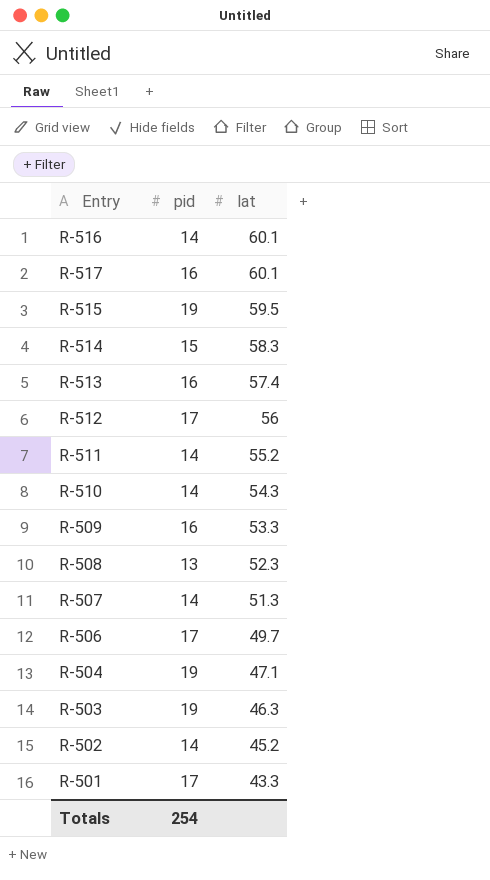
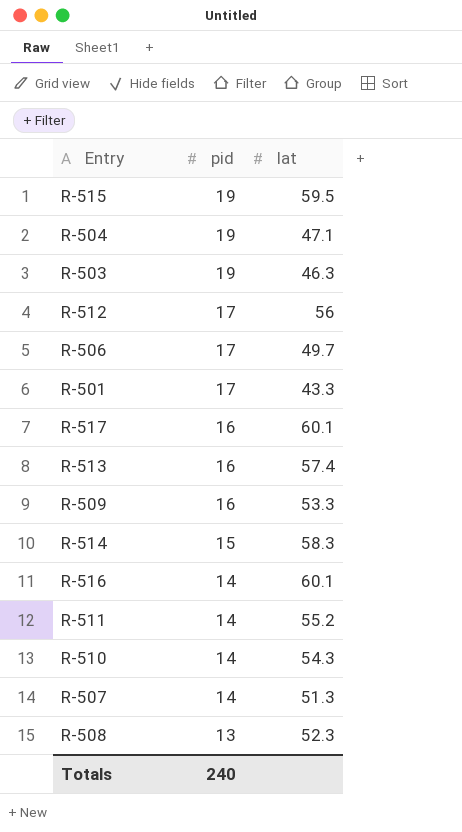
row order: lat descending -> pid descending
row R-502: 14 | 45.2 -> none
Totals | pid: 254 -> 240

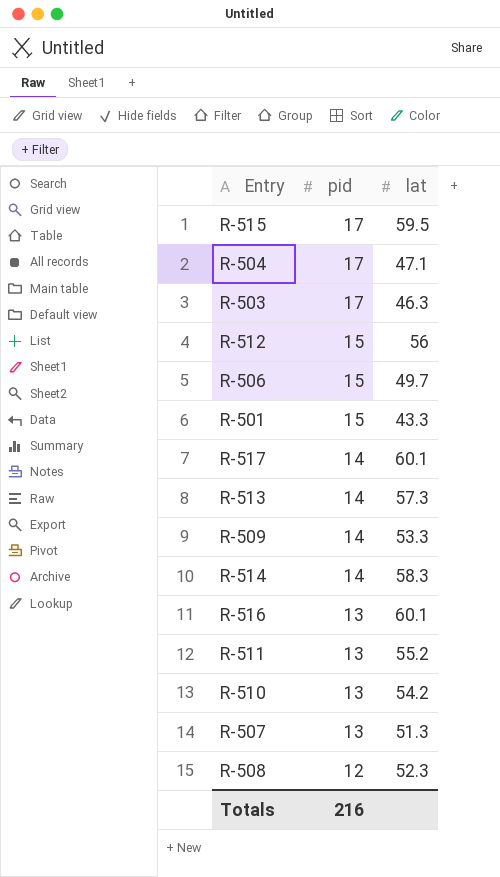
R-515 | pid: 19 -> 17
R-504 | pid: 19 -> 17
R-503 | pid: 19 -> 17
R-512 | pid: 17 -> 15
R-506 | pid: 17 -> 15
R-501 | pid: 17 -> 15
R-517 | pid: 16 -> 14
R-513 | pid: 16 -> 14
R-513 | lat: 57.4 -> 57.3
R-509 | pid: 16 -> 14
R-514 | pid: 15 -> 14
R-516 | pid: 14 -> 13
R-511 | pid: 14 -> 13
R-510 | pid: 14 -> 13
R-510 | lat: 54.3 -> 54.2
R-507 | pid: 14 -> 13
R-508 | pid: 13 -> 12
Totals | pid: 240 -> 216

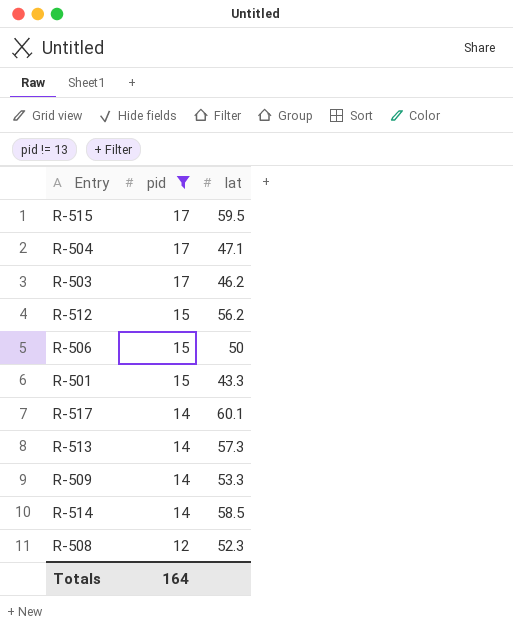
filter: none -> pid != 13
R-503 | lat: 46.3 -> 46.2
R-512 | lat: 56 -> 56.2
R-506 | lat: 49.7 -> 50
R-514 | lat: 58.3 -> 58.5
Totals | pid: 216 -> 164

